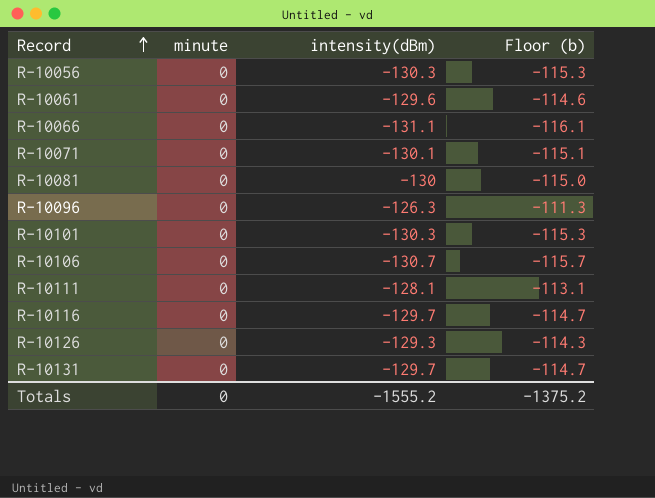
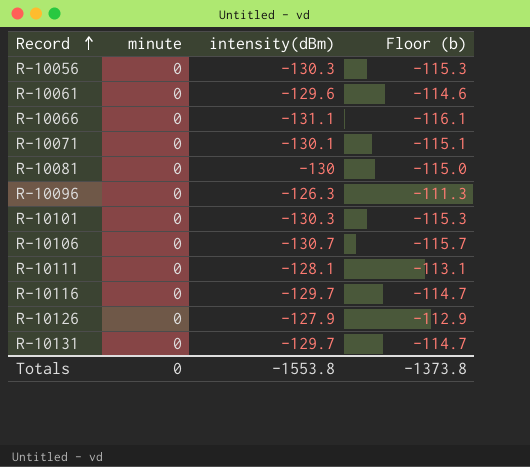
R-10126 | intensity(dBm): -129.3 -> -127.9
R-10126 | Floor (b): -114.3 -> -112.9
Totals | intensity(dBm): -1555.2 -> -1553.8
Totals | Floor (b): -1375.2 -> -1373.8

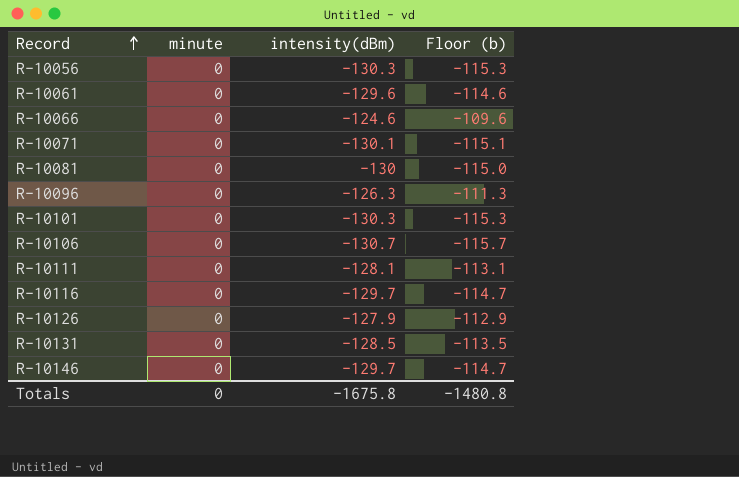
R-10066 | intensity(dBm): -131.1 -> -124.6
R-10066 | Floor (b): -116.1 -> -109.6
R-10131 | intensity(dBm): -129.7 -> -128.5
R-10131 | Floor (b): -114.7 -> -113.5
row R-10146: none -> 0 | -129.7 | -114.7
Totals | intensity(dBm): -1553.8 -> -1675.8
Totals | Floor (b): -1373.8 -> -1480.8

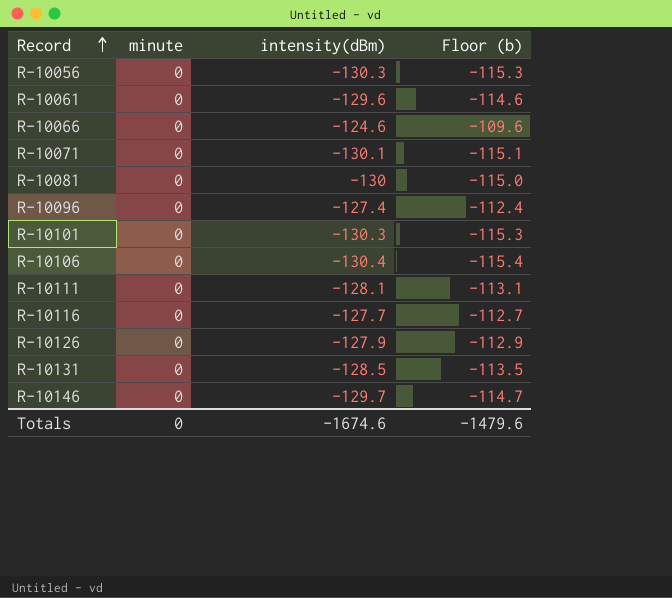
R-10096 | intensity(dBm): -126.3 -> -127.4
R-10096 | Floor (b): -111.3 -> -112.4
R-10106 | intensity(dBm): -130.7 -> -130.4
R-10106 | Floor (b): -115.7 -> -115.4
R-10116 | intensity(dBm): -129.7 -> -127.7
R-10116 | Floor (b): -114.7 -> -112.7
Totals | intensity(dBm): -1675.8 -> -1674.6
Totals | Floor (b): -1480.8 -> -1479.6

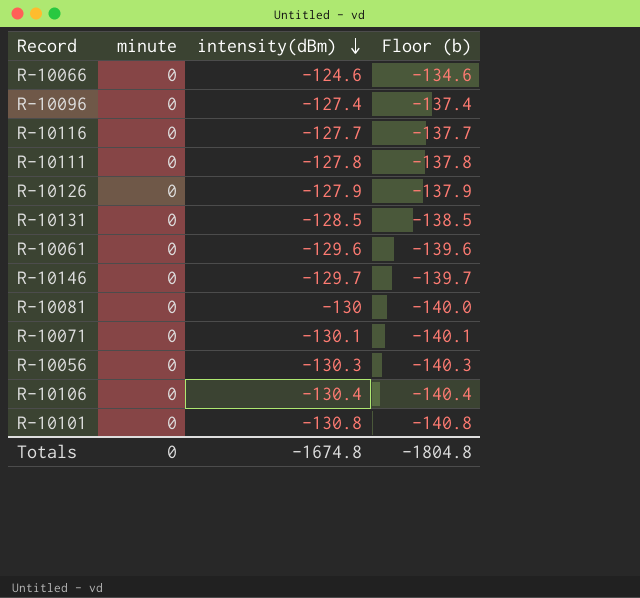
row order: Record ascending -> intensity(dBm) descending
column Floor (b) | formula: [intensity(dBm)] + 15 -> [intensity(dBm)] - 10
R-10111 | intensity(dBm): -128.1 -> -127.8
R-10101 | intensity(dBm): -130.3 -> -130.8
Totals | intensity(dBm): -1674.6 -> -1674.8
Totals | Floor (b): -1479.6 -> -1804.8

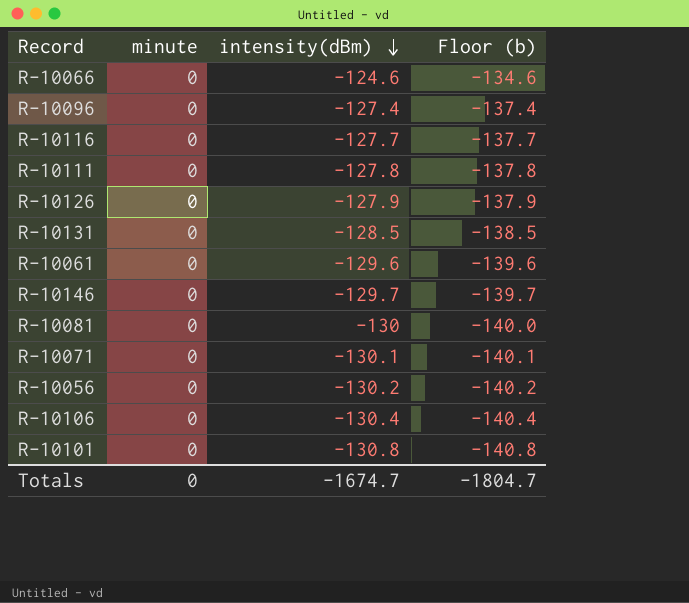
R-10056 | intensity(dBm): -130.3 -> -130.2
R-10056 | Floor (b): -140.3 -> -140.2
Totals | intensity(dBm): -1674.8 -> -1674.7
Totals | Floor (b): -1804.8 -> -1804.7

